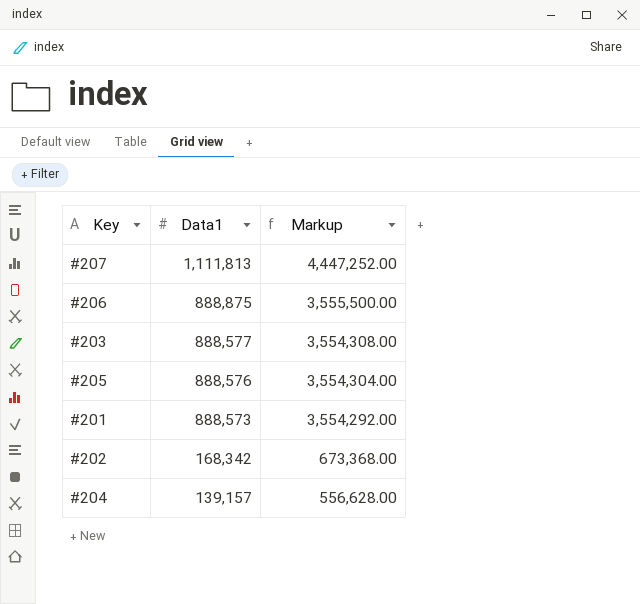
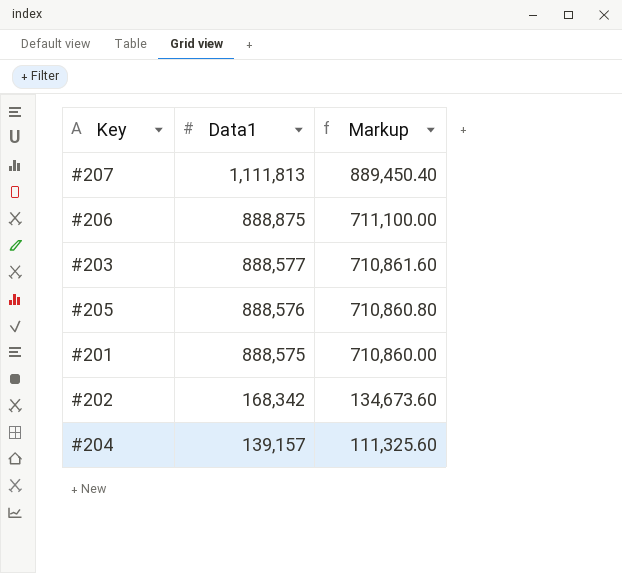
column Markup | formula: [Data1] * 4 -> [Data1] * 0.8
#201 | Data1: 888,573 -> 888,575

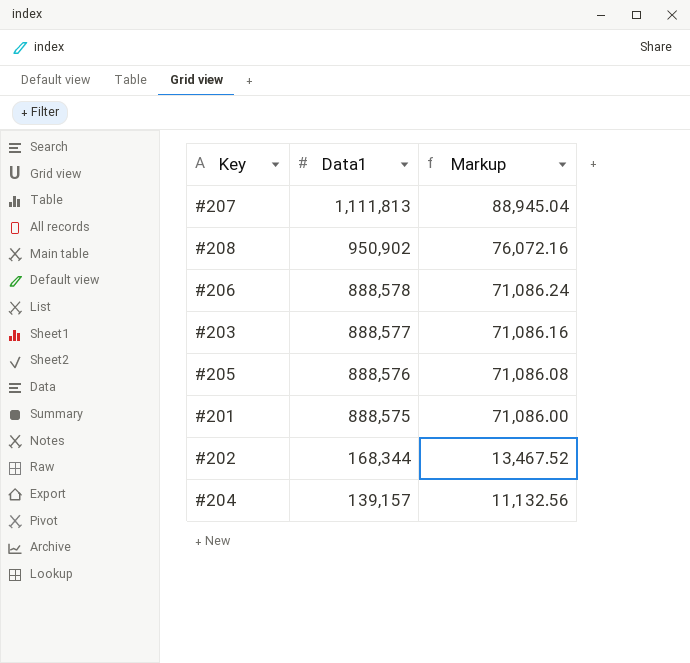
column Markup | formula: [Data1] * 0.8 -> [Data1] * 0.08
row #208: none -> 950,902 | 76,072.16
#206 | Data1: 888,875 -> 888,578
#202 | Data1: 168,342 -> 168,344

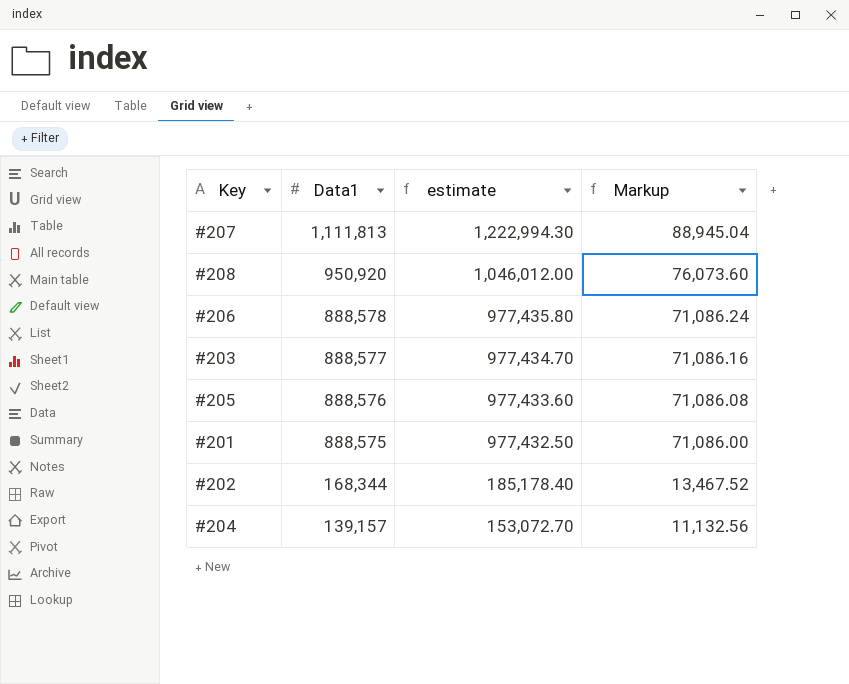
column estimate | formula: none -> [Data1] * 1.1
#208 | Data1: 950,902 -> 950,920
#208 | Markup: 76,072.16 -> 76,073.60

